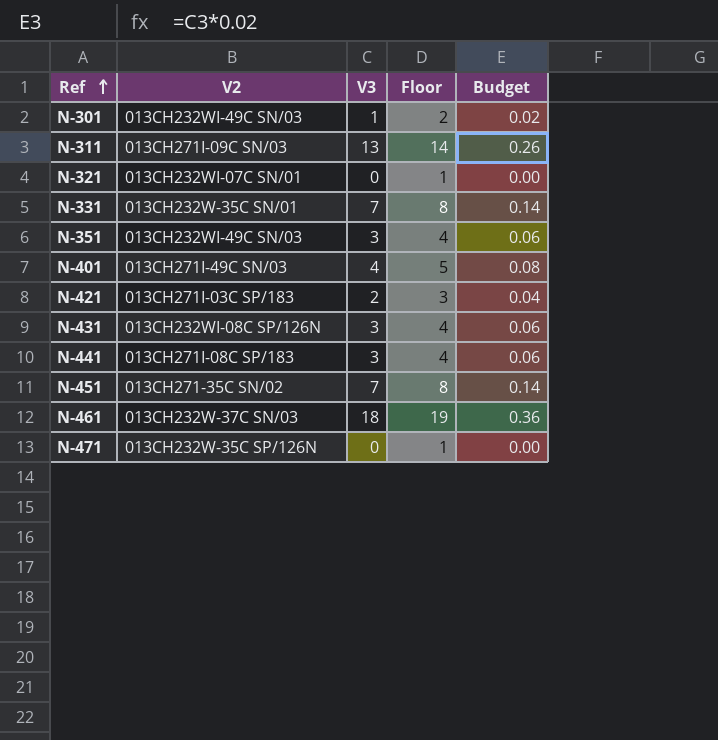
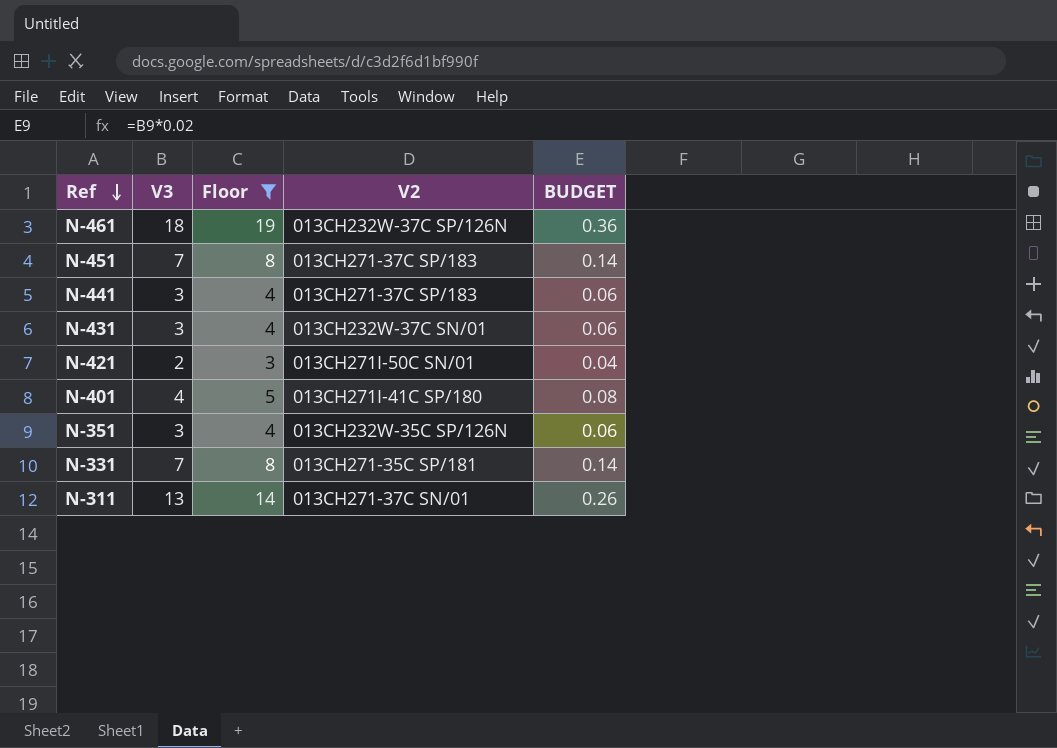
filter: none -> Floor >= 3
row order: Ref ascending -> Ref descending
column V2 | position: 2 -> 4
column name: Budget -> BUDGET
N-461 | V2: 013CH232W-37C SN/03 -> 013CH232W-37C SP/126N
N-451 | V2: 013CH271-35C SN/02 -> 013CH271-37C SP/183
N-441 | V2: 013CH271I-08C SP/183 -> 013CH271-37C SP/183
N-431 | V2: 013CH232WI-08C SP/126N -> 013CH232W-37C SN/01
N-421 | V2: 013CH271I-03C SP/183 -> 013CH271I-50C SN/01
N-401 | V2: 013CH271I-49C SN/03 -> 013CH271I-41C SP/180
N-351 | V2: 013CH232WI-49C SN/03 -> 013CH232W-35C SP/126N
N-331 | V2: 013CH232W-35C SN/01 -> 013CH271-35C SP/181
N-311 | V2: 013CH271I-09C SN/03 -> 013CH271-37C SN/01

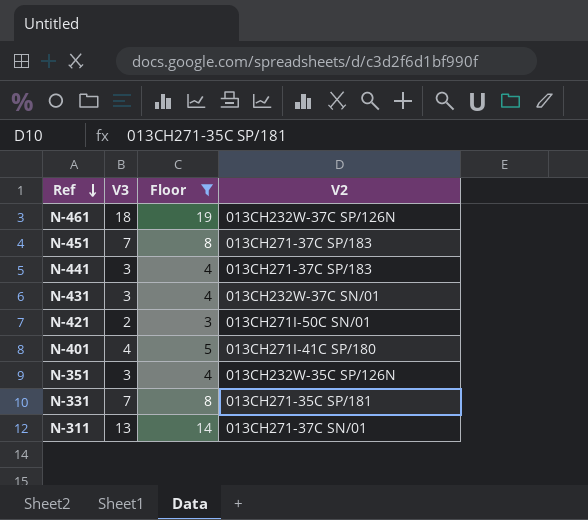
column BUDGET | formula: [V3] * 0.02 -> none

